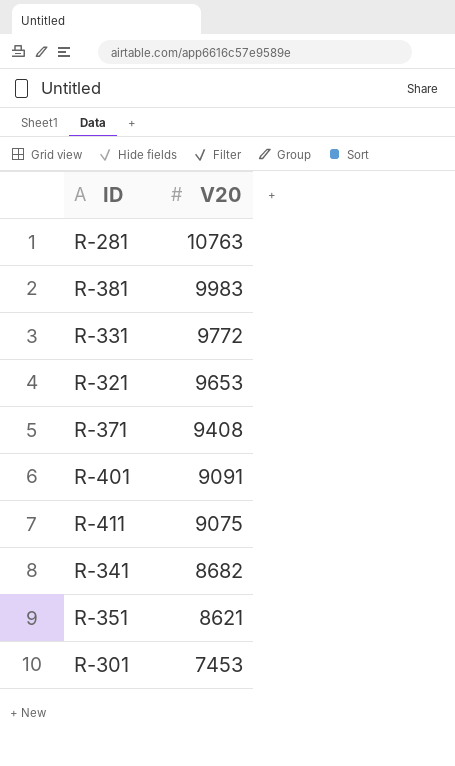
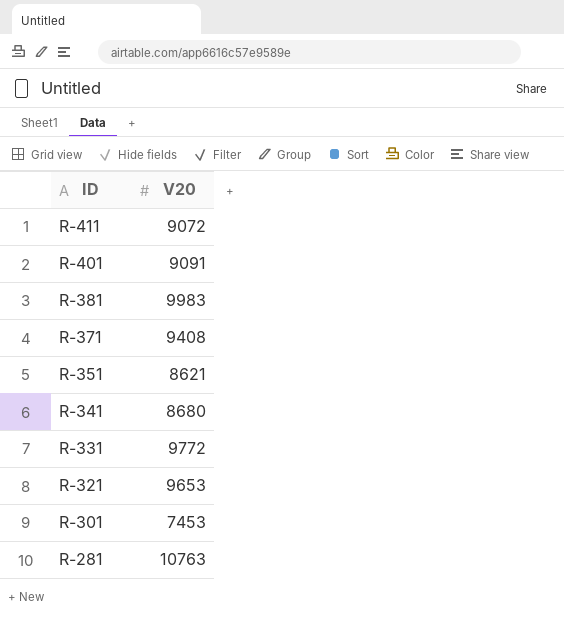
row order: V20 descending -> ID descending
R-411 | V20: 9075 -> 9072
R-341 | V20: 8682 -> 8680

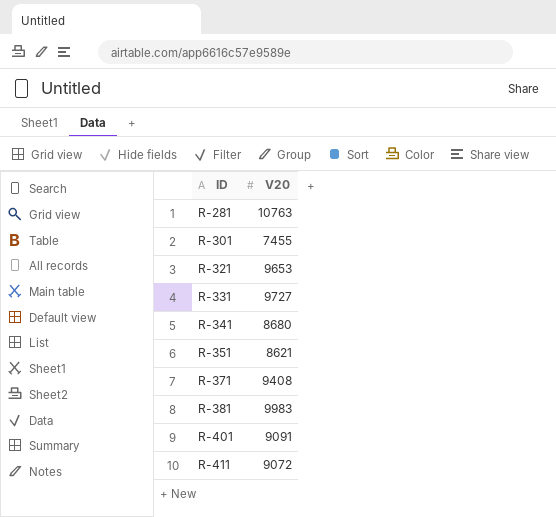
row order: ID descending -> ID ascending
R-301 | V20: 7453 -> 7455
R-331 | V20: 9772 -> 9727

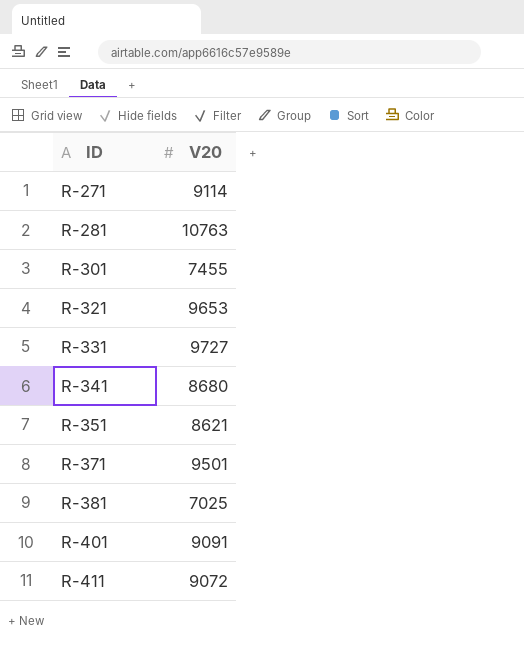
row R-271: none -> 9114
R-371 | V20: 9408 -> 9501
R-381 | V20: 9983 -> 7025

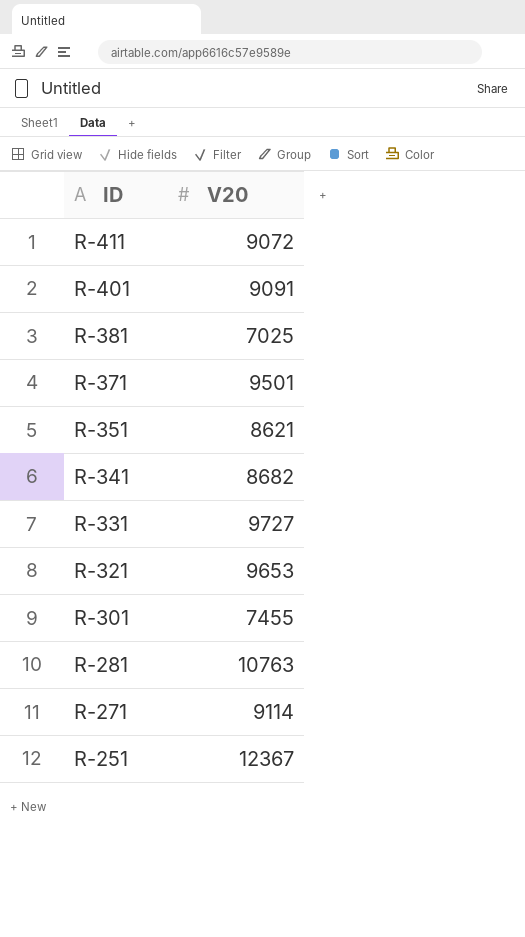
row order: ID ascending -> ID descending
R-341 | V20: 8680 -> 8682
row R-251: none -> 12367

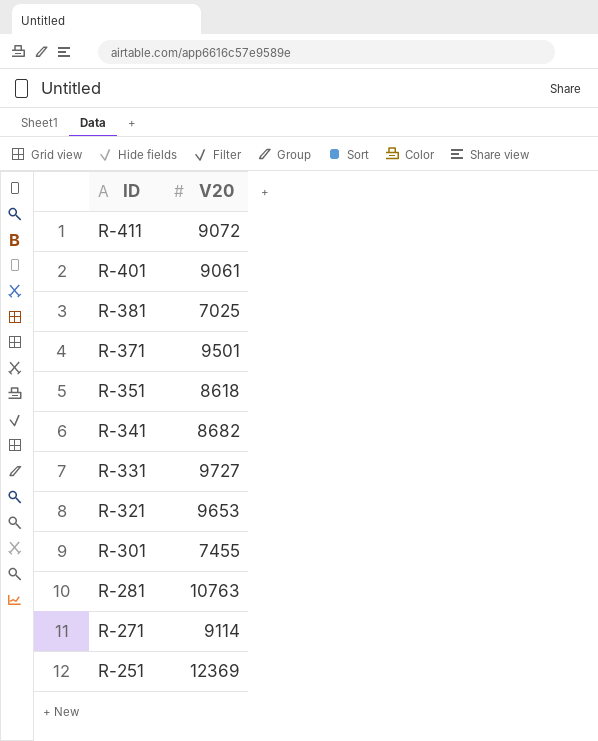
R-401 | V20: 9091 -> 9061
R-351 | V20: 8621 -> 8618
R-251 | V20: 12367 -> 12369

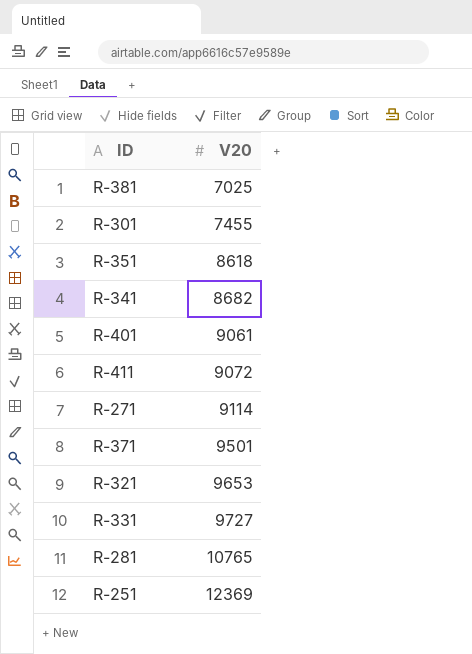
row order: ID descending -> V20 ascending
R-281 | V20: 10763 -> 10765

